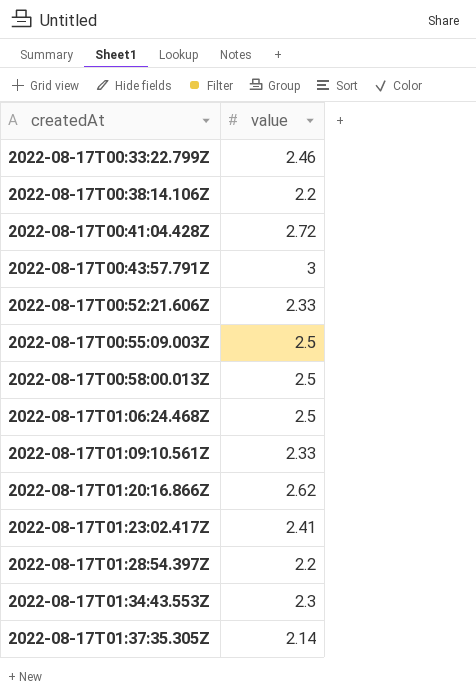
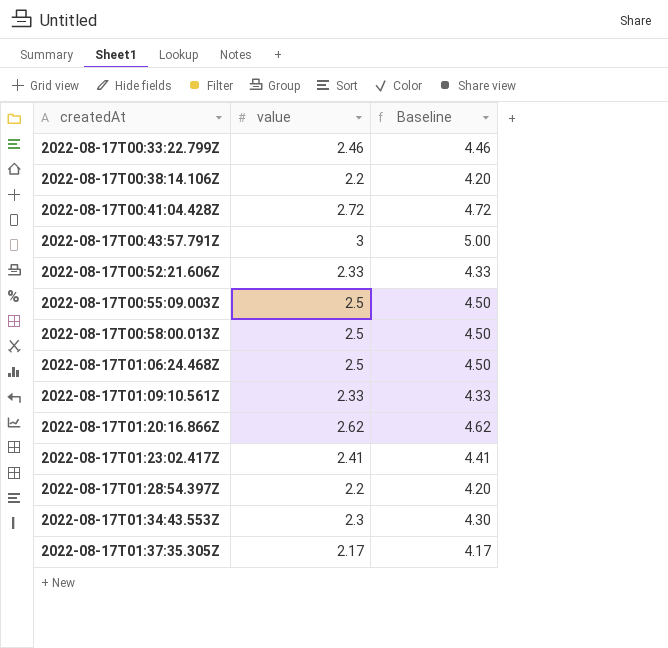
column Baseline | formula: none -> [value] + 2
2022-08-17T01:37:35.305Z | value: 2.14 -> 2.17

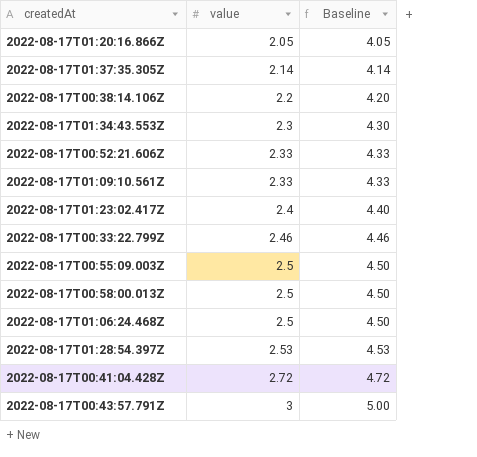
row order: createdAt ascending -> value ascending
2022-08-17T01:20:16.866Z | value: 2.62 -> 2.05
2022-08-17T01:20:16.866Z | Baseline: 4.62 -> 4.05
2022-08-17T01:37:35.305Z | value: 2.17 -> 2.14
2022-08-17T01:37:35.305Z | Baseline: 4.17 -> 4.14
2022-08-17T01:23:02.417Z | value: 2.41 -> 2.4
2022-08-17T01:23:02.417Z | Baseline: 4.41 -> 4.40
2022-08-17T01:28:54.397Z | value: 2.2 -> 2.53
2022-08-17T01:28:54.397Z | Baseline: 4.20 -> 4.53

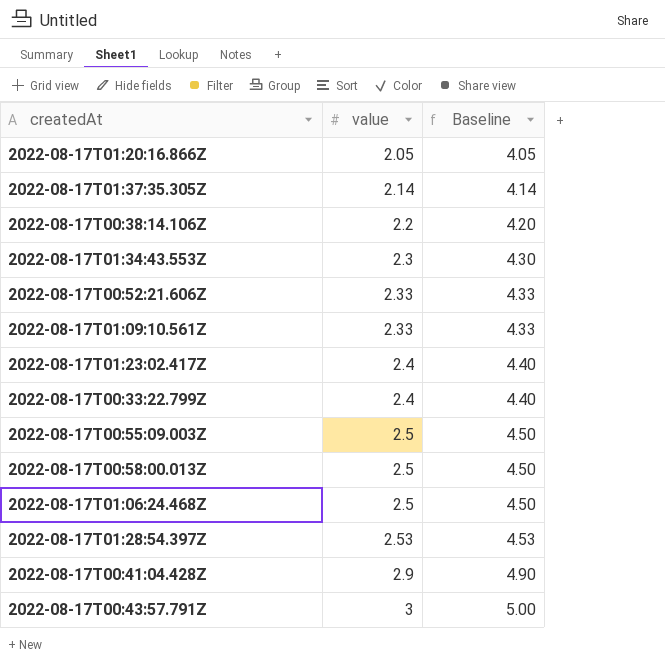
2022-08-17T00:33:22.799Z | value: 2.46 -> 2.4
2022-08-17T00:33:22.799Z | Baseline: 4.46 -> 4.40
2022-08-17T00:41:04.428Z | value: 2.72 -> 2.9
2022-08-17T00:41:04.428Z | Baseline: 4.72 -> 4.90

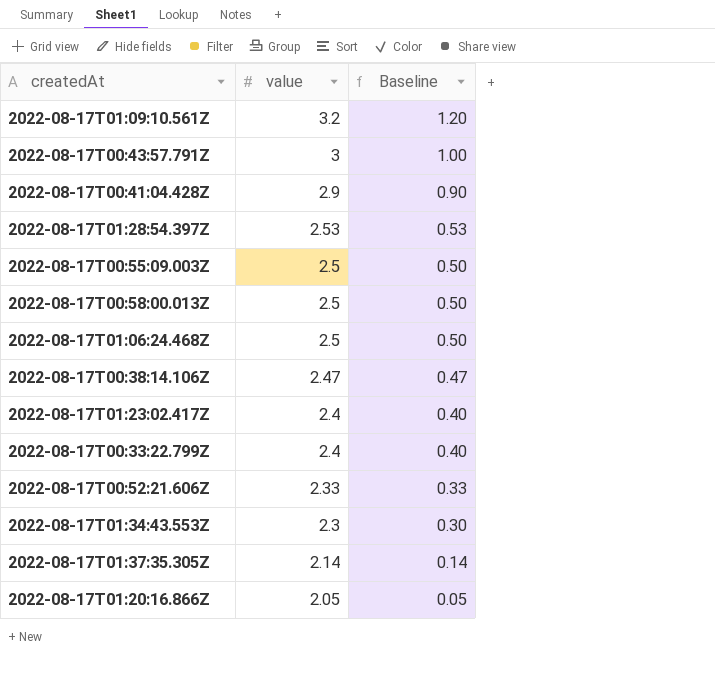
row order: value ascending -> value descending
column Baseline | formula: [value] + 2 -> [value] - 2
2022-08-17T01:09:10.561Z | value: 2.33 -> 3.2
2022-08-17T00:38:14.106Z | value: 2.2 -> 2.47

